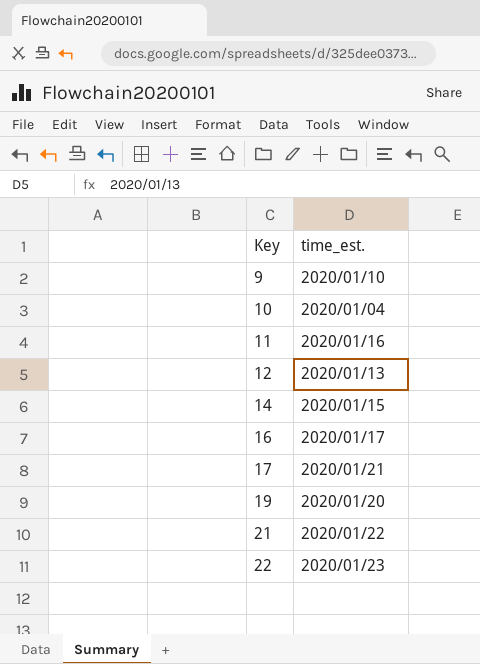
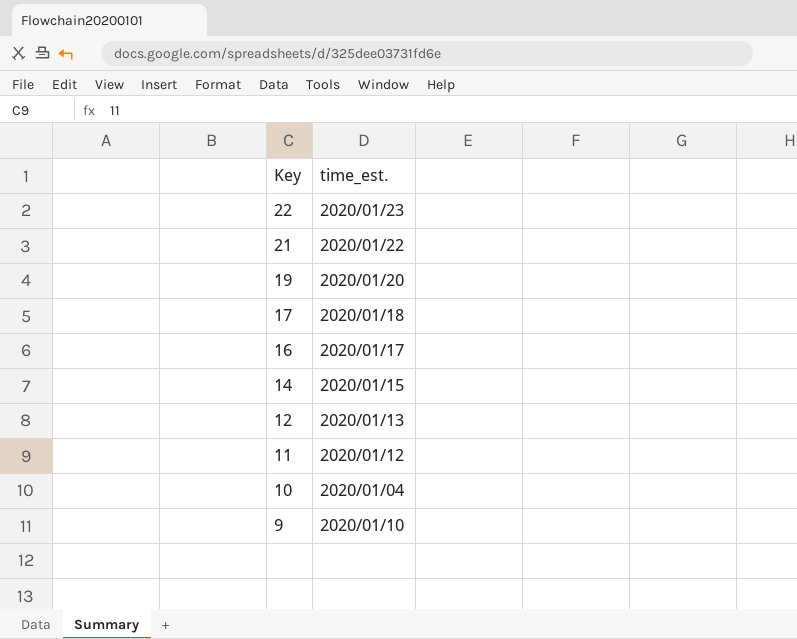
row order: Key ascending -> Key descending
17 | time_est.: 2020/01/21 -> 2020/01/18
11 | time_est.: 2020/01/16 -> 2020/01/12

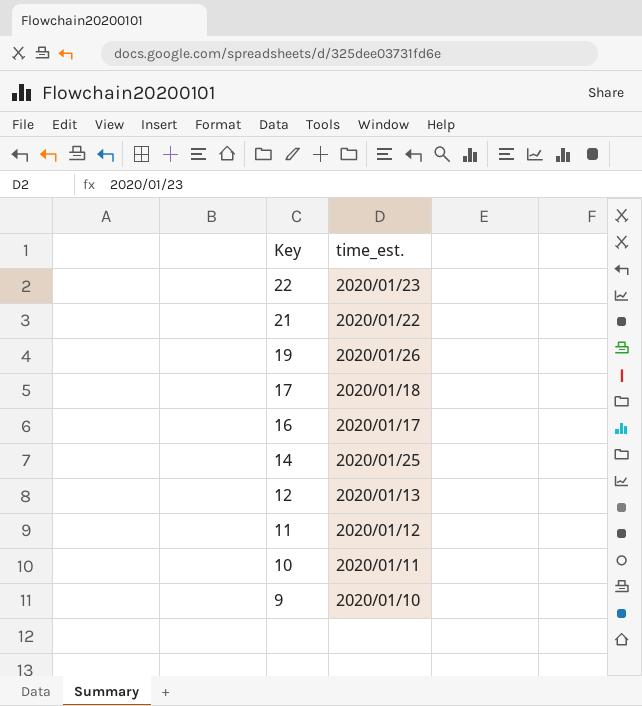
19 | time_est.: 2020/01/20 -> 2020/01/26
14 | time_est.: 2020/01/15 -> 2020/01/25
10 | time_est.: 2020/01/04 -> 2020/01/11

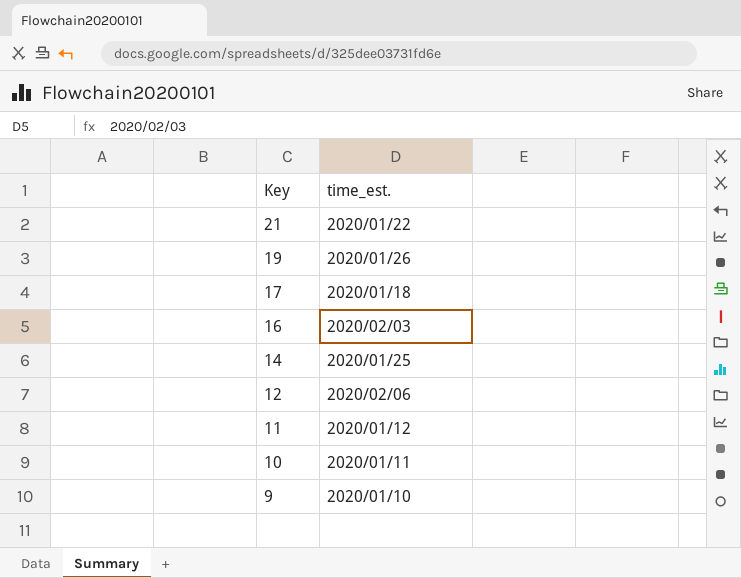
row 22: 2020/01/23 -> none
16 | time_est.: 2020/01/17 -> 2020/02/03
12 | time_est.: 2020/01/13 -> 2020/02/06

